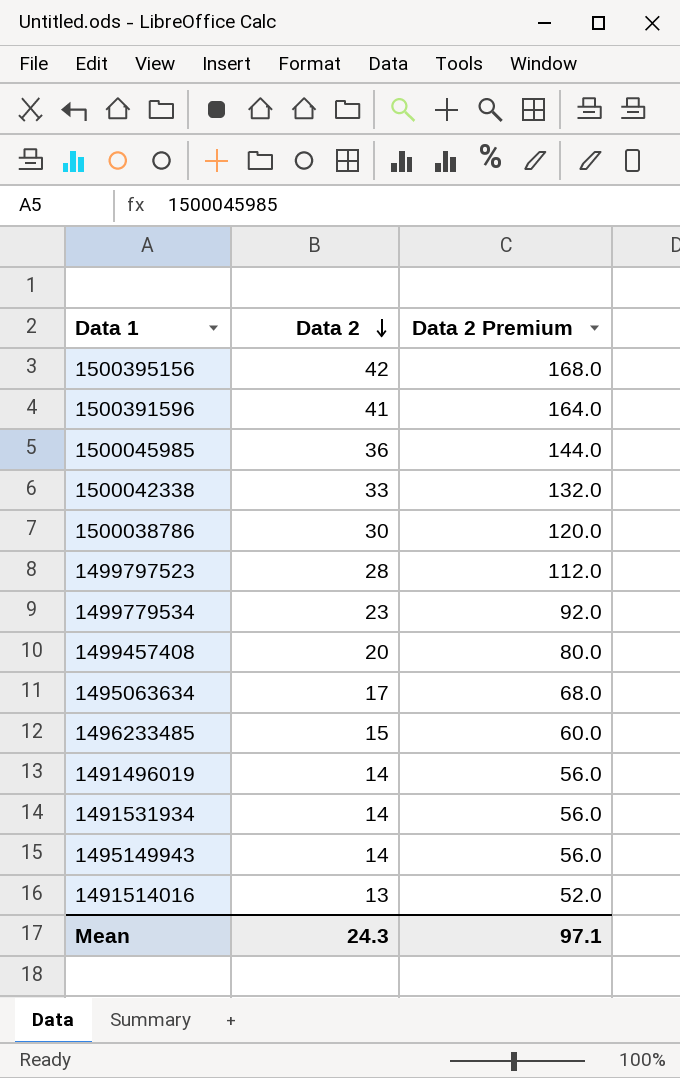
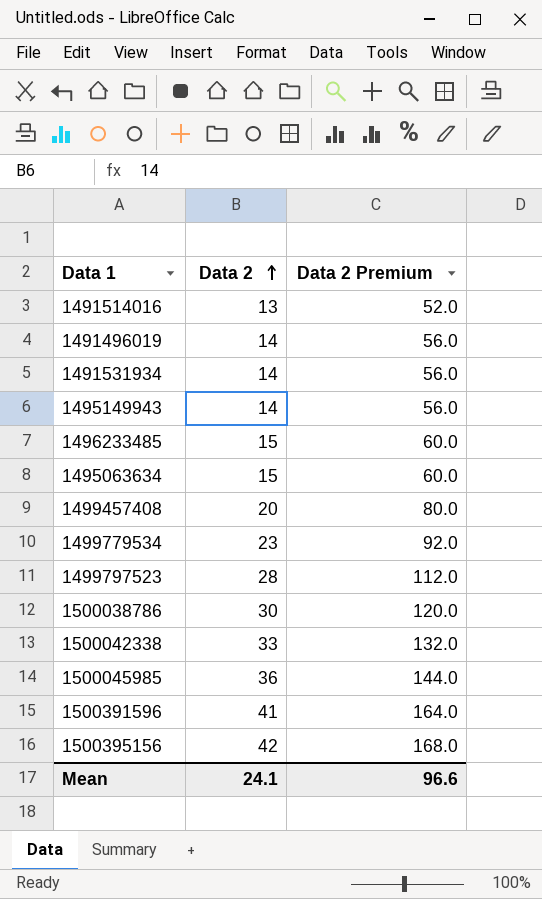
row order: Data 2 descending -> Data 2 ascending
1495063634 | Data 2: 17 -> 15
1495063634 | Data 2 Premium: 68.0 -> 60.0
Mean | Data 2: 24.3 -> 24.1
Mean | Data 2 Premium: 97.1 -> 96.6

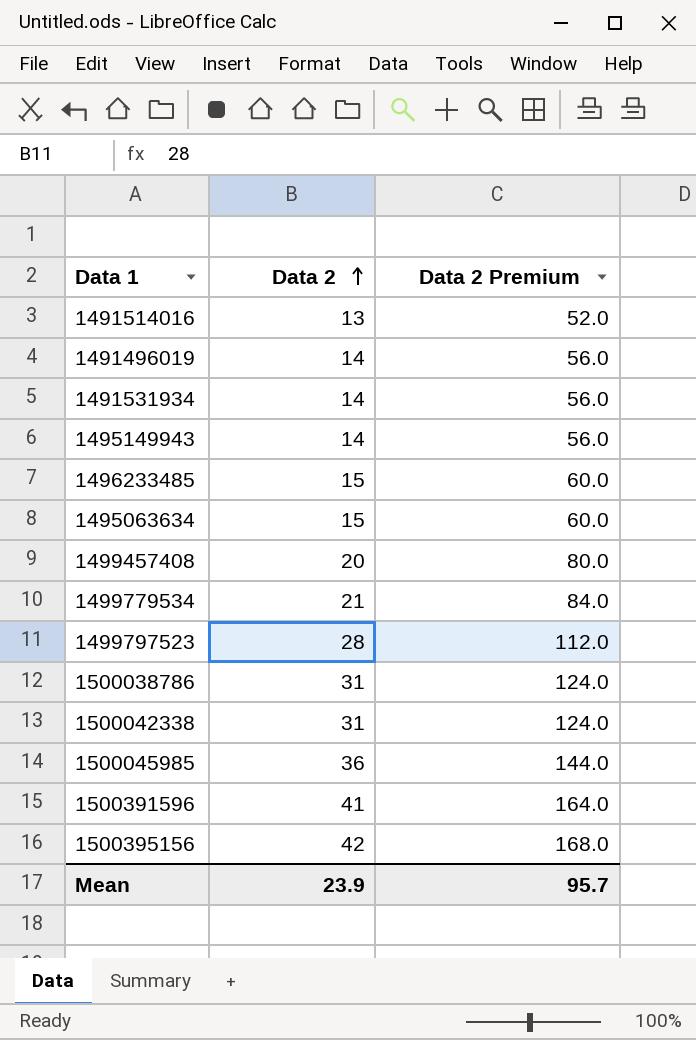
1499779534 | Data 2: 23 -> 21
1499779534 | Data 2 Premium: 92.0 -> 84.0
1500038786 | Data 2: 30 -> 31
1500038786 | Data 2 Premium: 120.0 -> 124.0
1500042338 | Data 2: 33 -> 31
1500042338 | Data 2 Premium: 132.0 -> 124.0
Mean | Data 2: 24.1 -> 23.9
Mean | Data 2 Premium: 96.6 -> 95.7

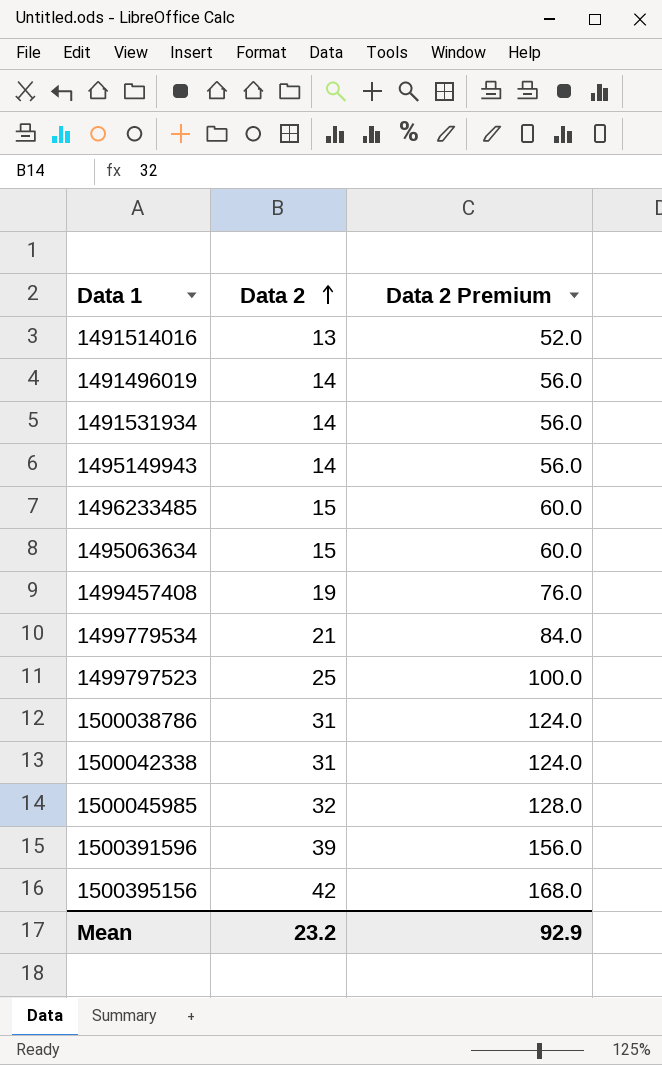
1499457408 | Data 2: 20 -> 19
1499457408 | Data 2 Premium: 80.0 -> 76.0
1499797523 | Data 2: 28 -> 25
1499797523 | Data 2 Premium: 112.0 -> 100.0
1500045985 | Data 2: 36 -> 32
1500045985 | Data 2 Premium: 144.0 -> 128.0
1500391596 | Data 2: 41 -> 39
1500391596 | Data 2 Premium: 164.0 -> 156.0
Mean | Data 2: 23.9 -> 23.2
Mean | Data 2 Premium: 95.7 -> 92.9

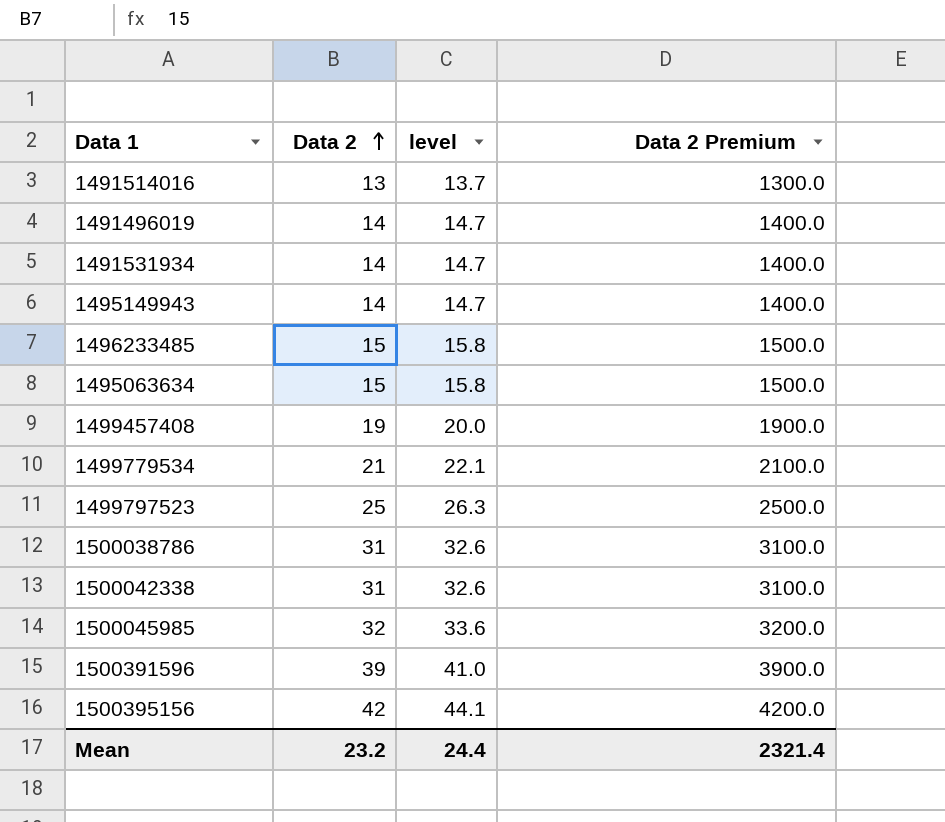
column level | formula: none -> [Data 2] * 1.05
column Data 2 Premium | formula: [Data 2] * 4 -> [Data 2] * 100
Mean | Data 2 Premium: 92.9 -> 2321.4

